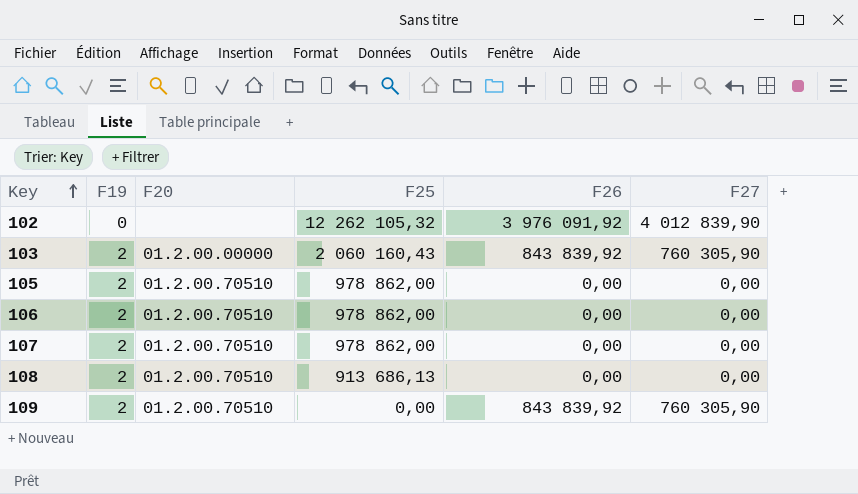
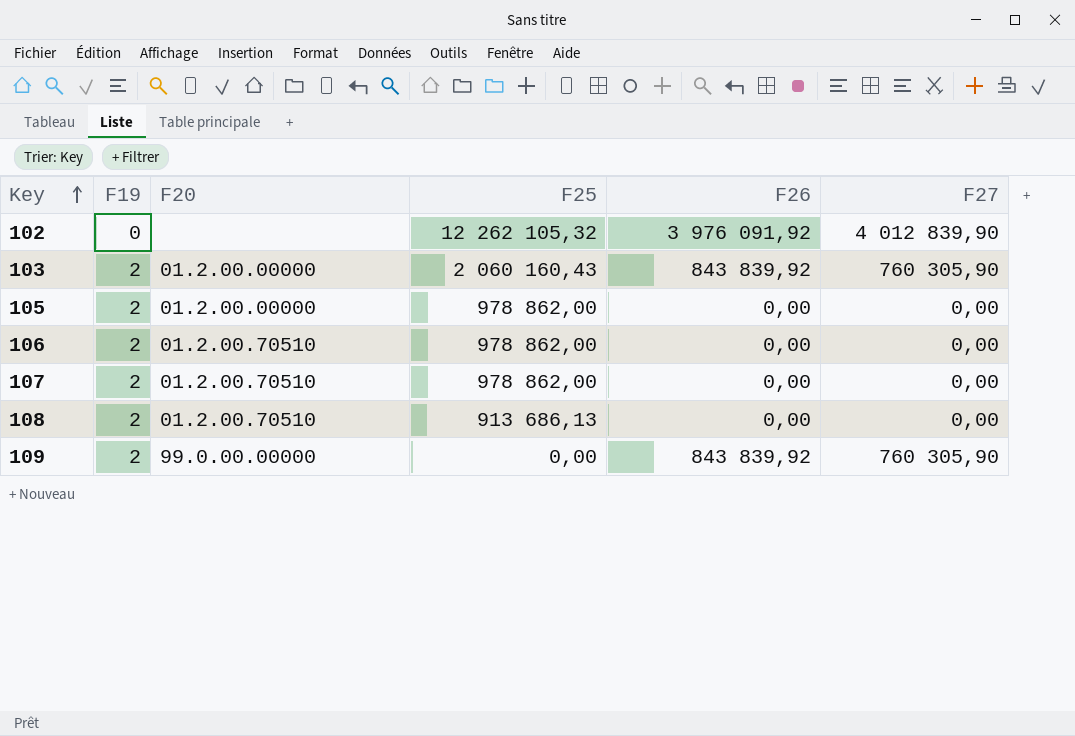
105 | F20: 01.2.00.70510 -> 01.2.00.00000
109 | F20: 01.2.00.70510 -> 99.0.00.00000

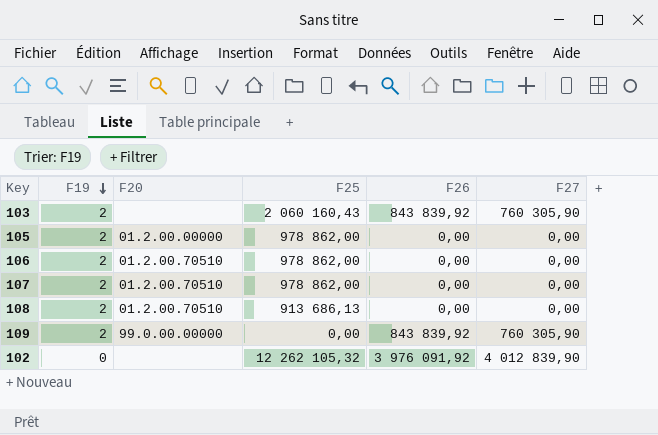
row order: Key ascending -> F19 descending
103 | F20: 01.2.00.00000 -> none

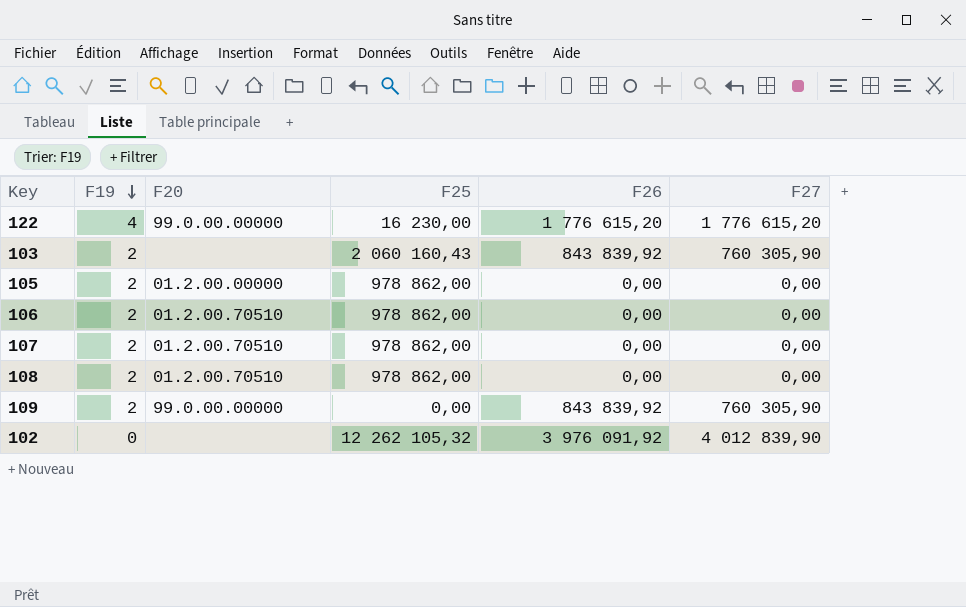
row 122: none -> 4 | 99.0.00.00000 | 16 230,00 | 1 776 615,20 | 1 776 615,20
108 | F25: 913 686,13 -> 978 862,00

